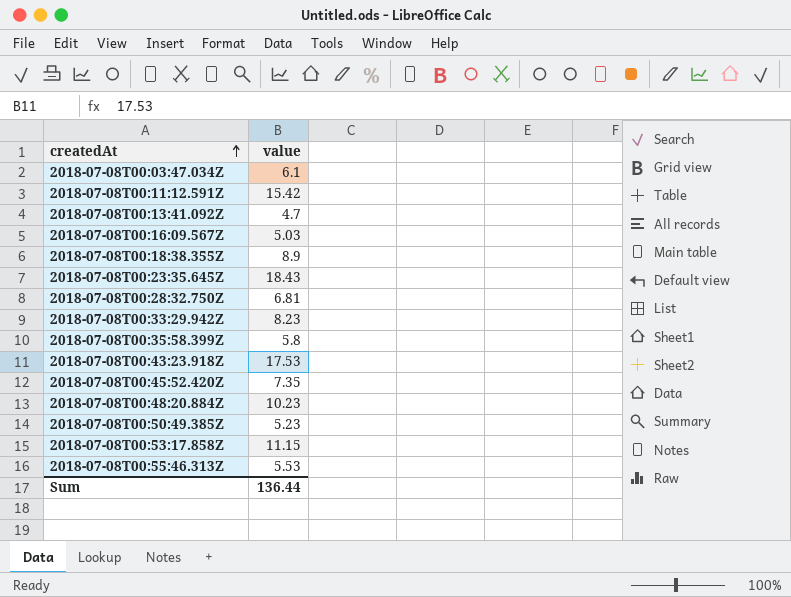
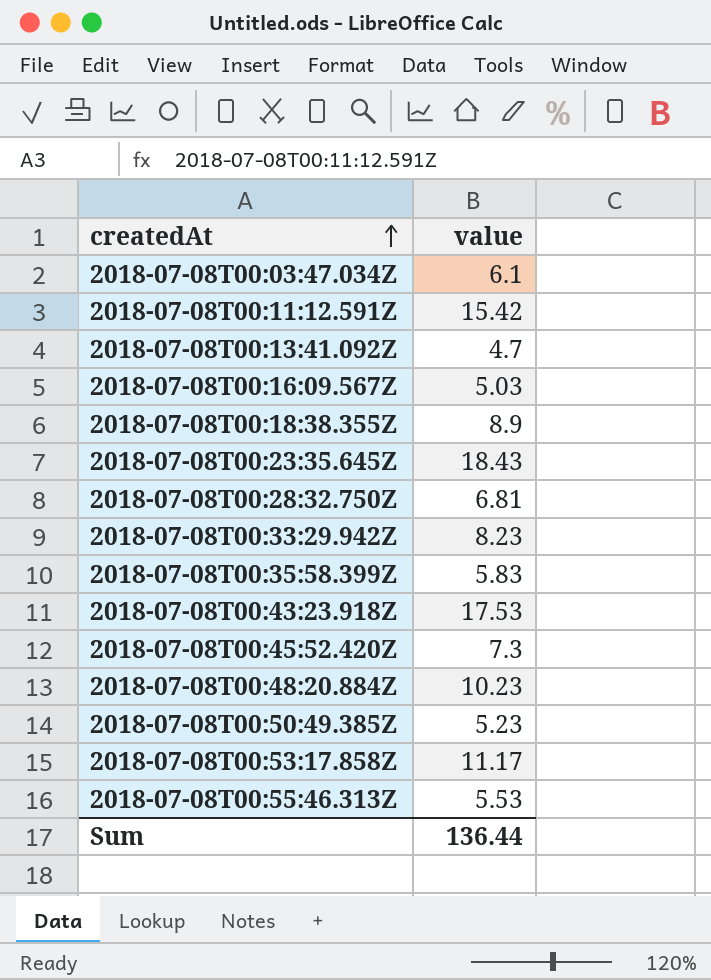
2018-07-08T00:35:58.399Z | value: 5.8 -> 5.83
2018-07-08T00:45:52.420Z | value: 7.35 -> 7.3
2018-07-08T00:53:17.858Z | value: 11.15 -> 11.17

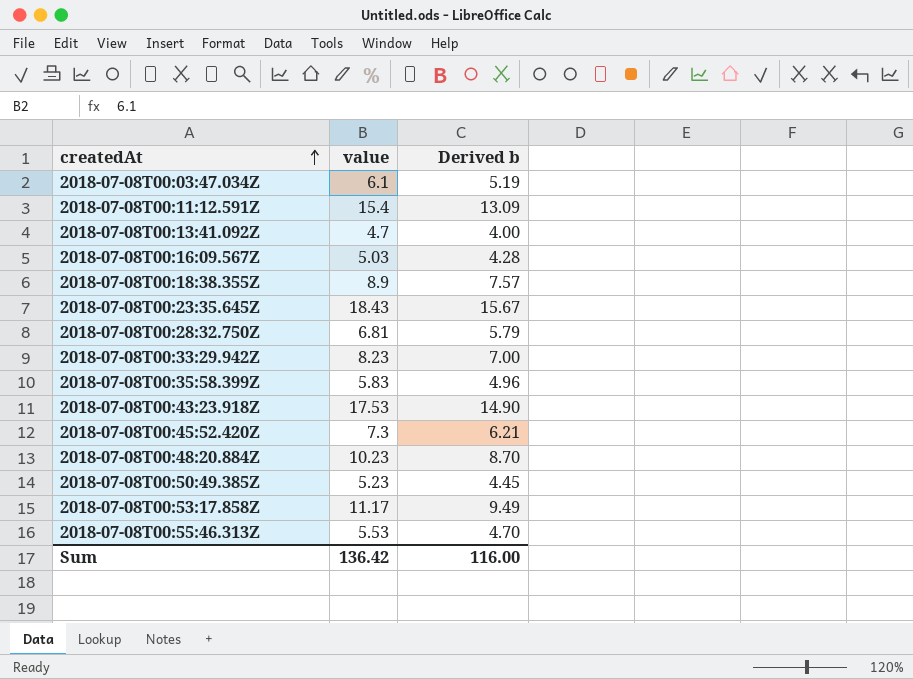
column Derived b | formula: none -> [value] * 0.85
2018-07-08T00:11:12.591Z | value: 15.42 -> 15.4
Sum | value: 136.44 -> 136.42

